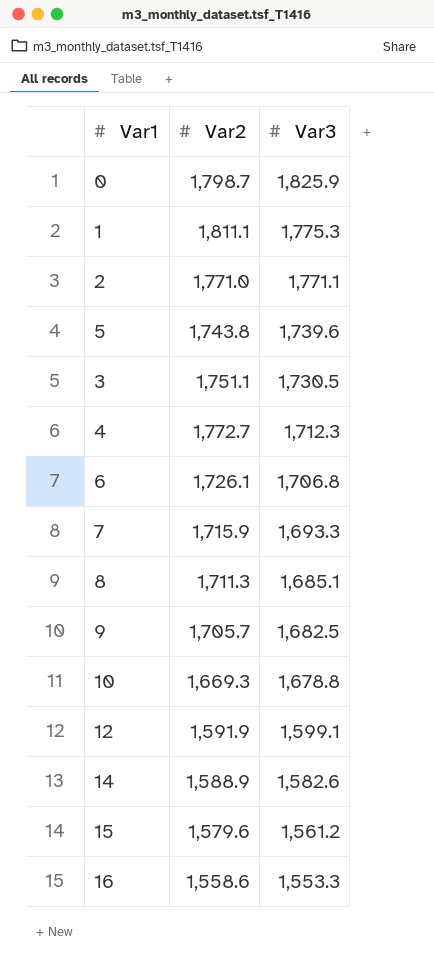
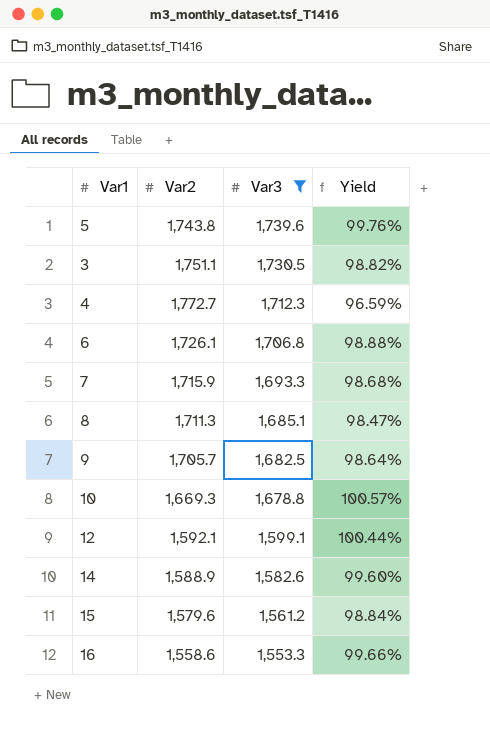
filter: none -> Var3 <= 1,739.6
column Yield | formula: none -> [Var3] / [Var2]
12 | Var2: 1,591.9 -> 1,592.1

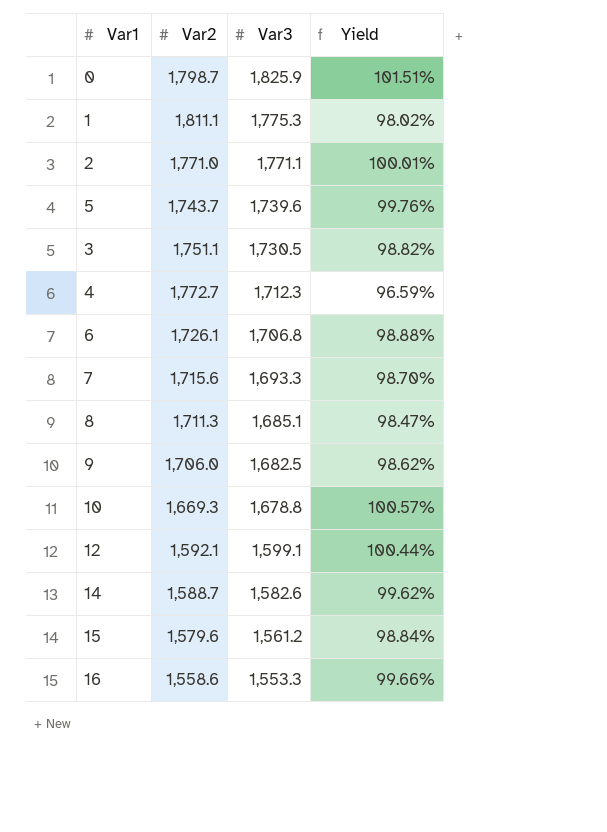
filter: Var3 <= 1,739.6 -> none
5 | Var2: 1,743.8 -> 1,743.7
7 | Var2: 1,715.9 -> 1,715.6
7 | Yield: 98.68% -> 98.70%
9 | Var2: 1,705.7 -> 1,706.0
9 | Yield: 98.64% -> 98.62%
14 | Var2: 1,588.9 -> 1,588.7
14 | Yield: 99.60% -> 99.62%

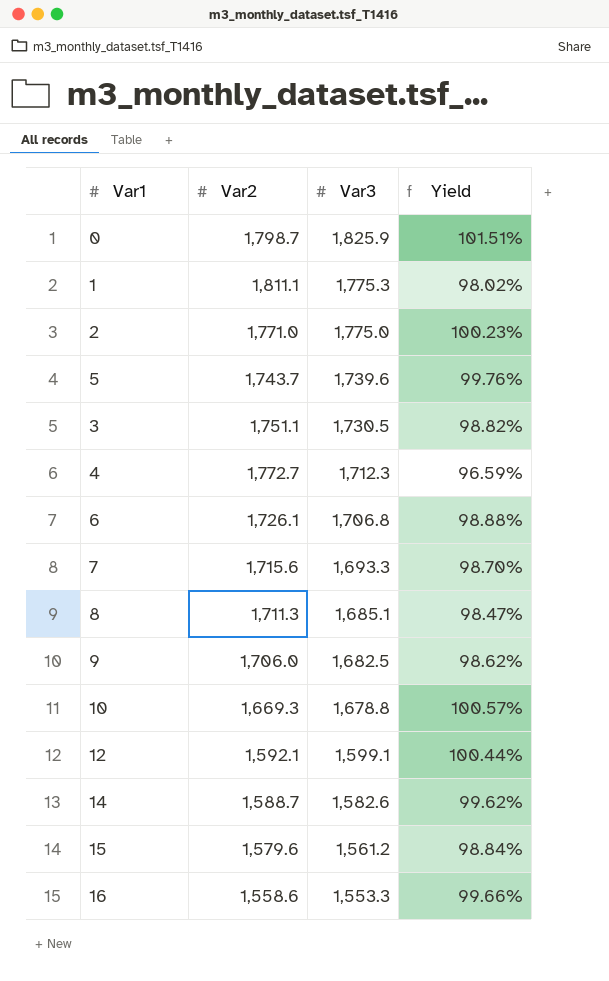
2 | Var3: 1,771.1 -> 1,775.0
2 | Yield: 100.01% -> 100.23%

